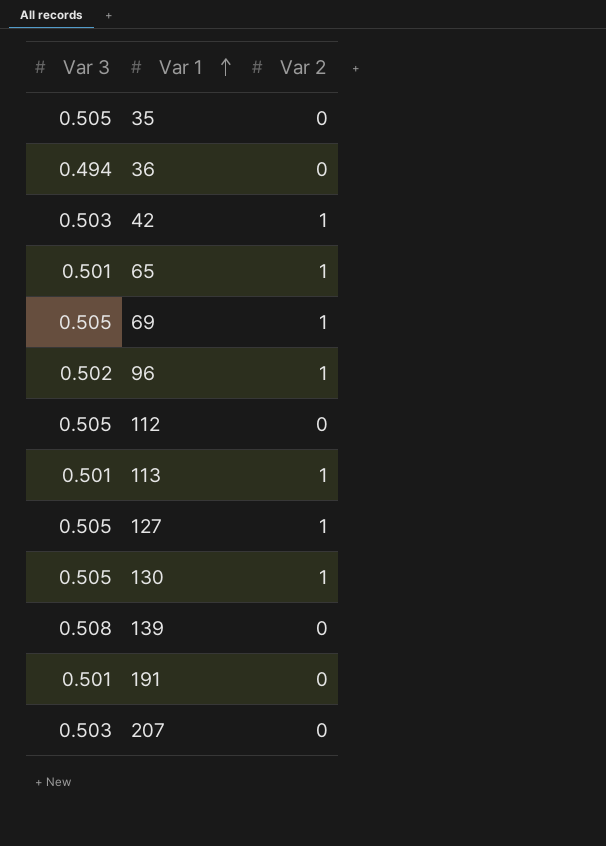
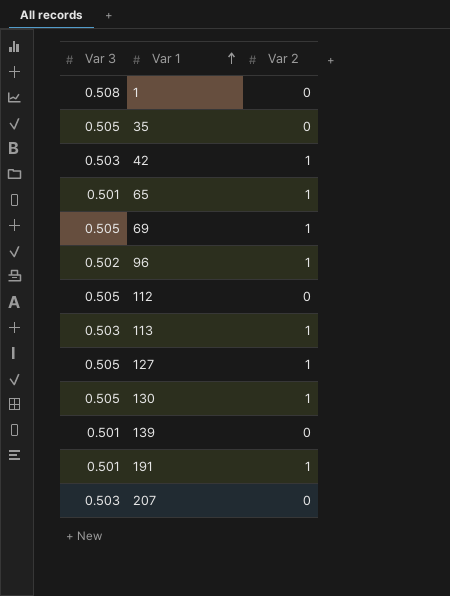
row 36: 0.494 | 0 -> none
row 1: none -> 0.508 | 0
113 | Var 3: 0.501 -> 0.503
139 | Var 3: 0.508 -> 0.501
191 | Var 2: 0 -> 1

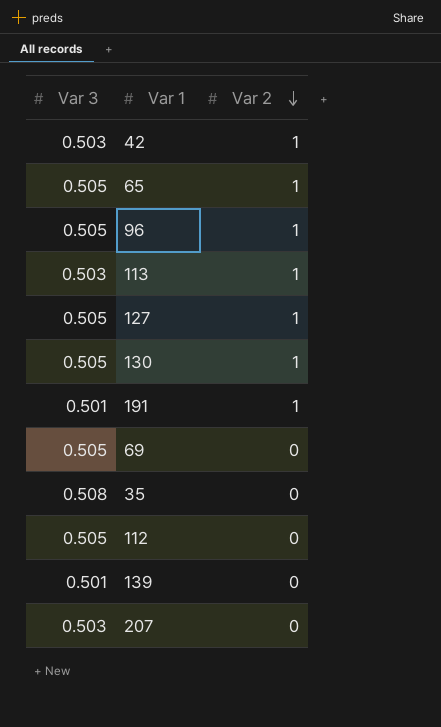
row order: Var 1 ascending -> Var 2 descending
row 1: 0.508 | 0 -> none
65 | Var 3: 0.501 -> 0.505
96 | Var 3: 0.502 -> 0.505
69 | Var 2: 1 -> 0
35 | Var 3: 0.505 -> 0.508

